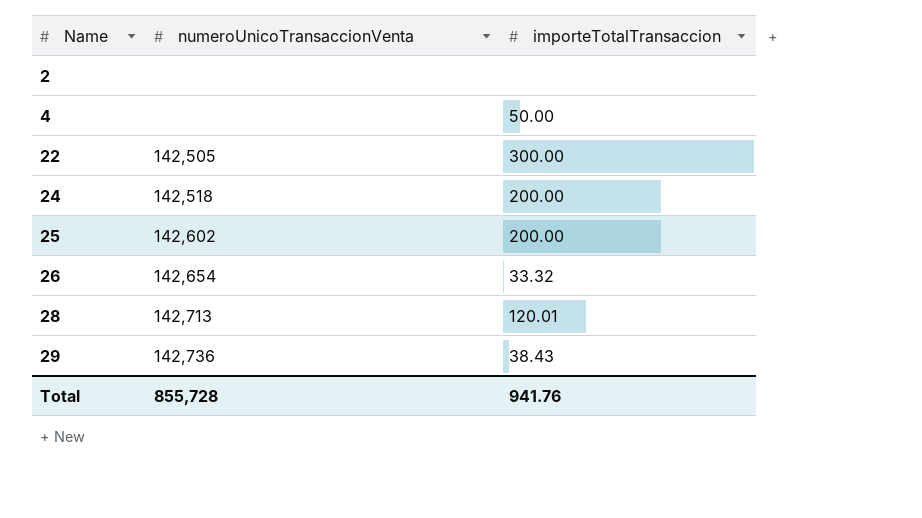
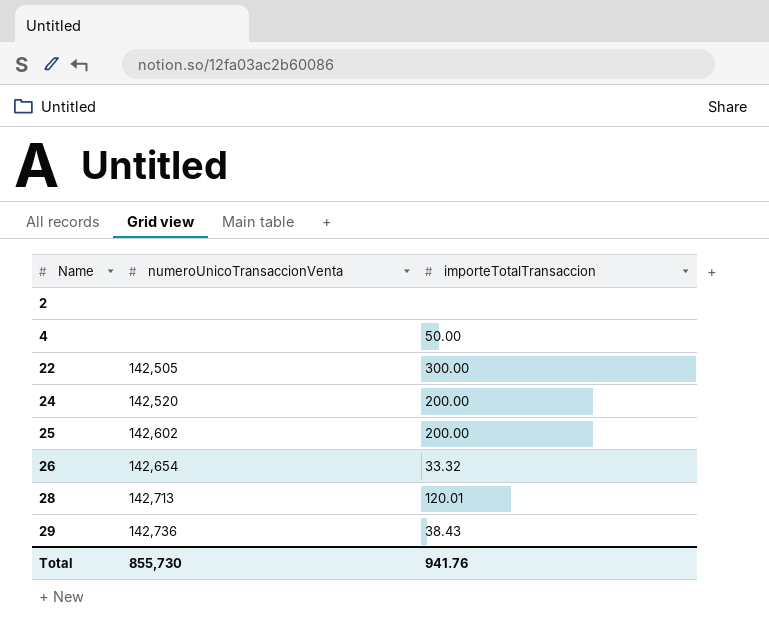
24 | numeroUnicoTransaccionVenta: 142,518 -> 142,520
Total | numeroUnicoTransaccionVenta: 855,728 -> 855,730

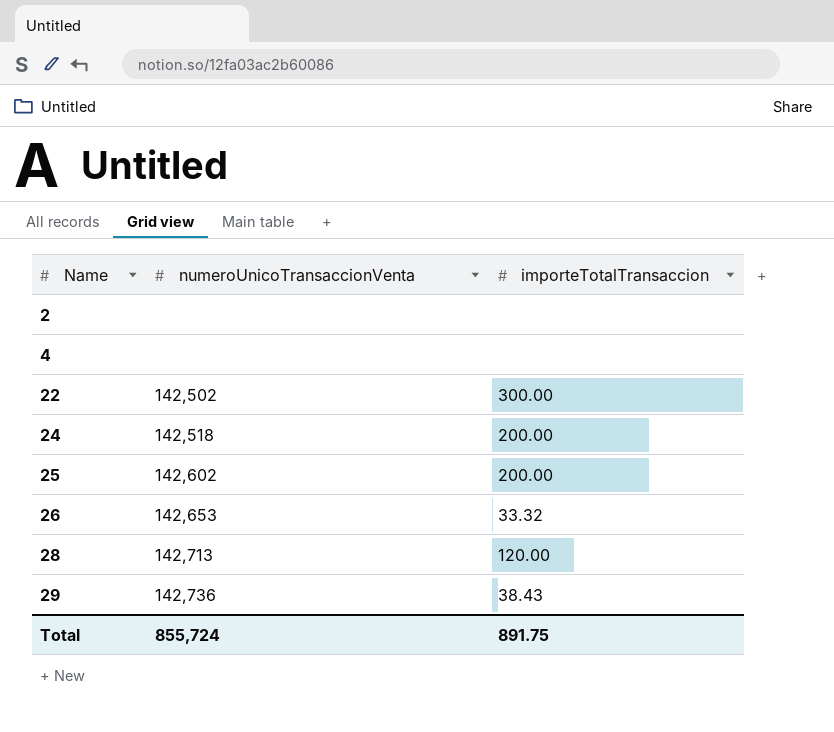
4 | importeTotalTransaccion: 50.00 -> none
22 | numeroUnicoTransaccionVenta: 142,505 -> 142,502
24 | numeroUnicoTransaccionVenta: 142,520 -> 142,518
26 | numeroUnicoTransaccionVenta: 142,654 -> 142,653
28 | importeTotalTransaccion: 120.01 -> 120.00
Total | numeroUnicoTransaccionVenta: 855,730 -> 855,724
Total | importeTotalTransaccion: 941.76 -> 891.75

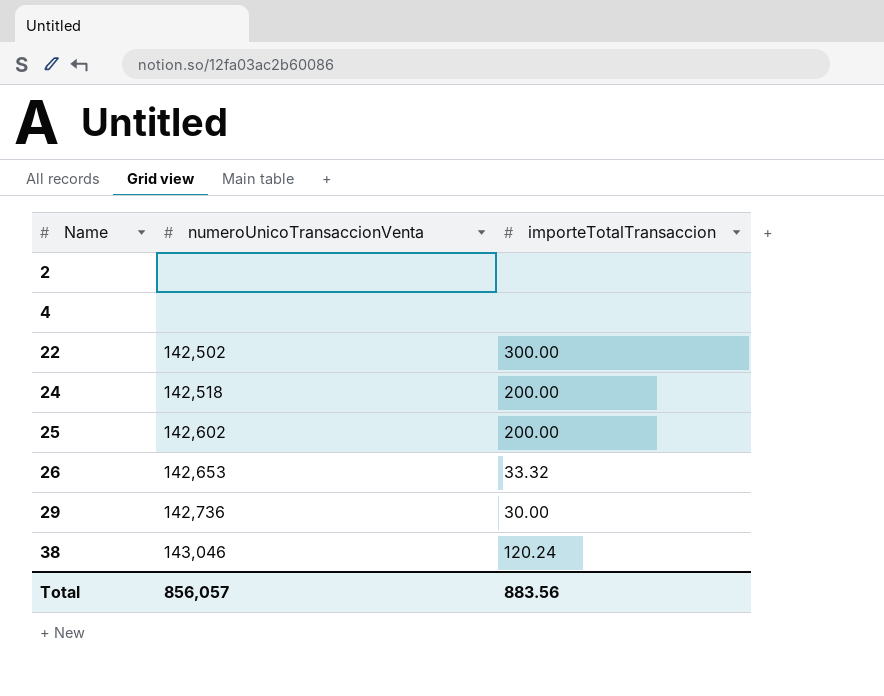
row 28: 142,713 | 120.00 -> none
29 | importeTotalTransaccion: 38.43 -> 30.00
row 38: none -> 143,046 | 120.24
Total | numeroUnicoTransaccionVenta: 855,724 -> 856,057
Total | importeTotalTransaccion: 891.75 -> 883.56

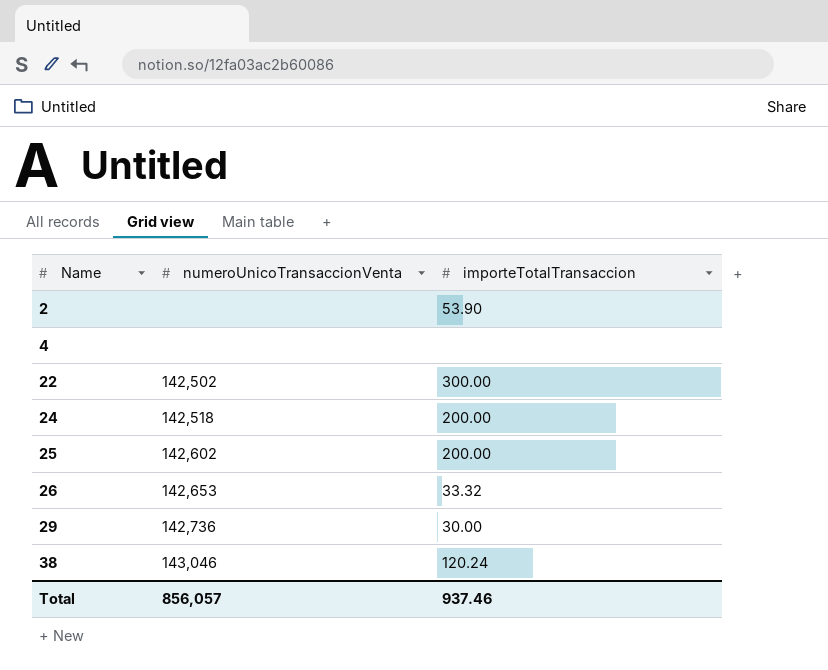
2 | importeTotalTransaccion: none -> 53.90
Total | importeTotalTransaccion: 883.56 -> 937.46

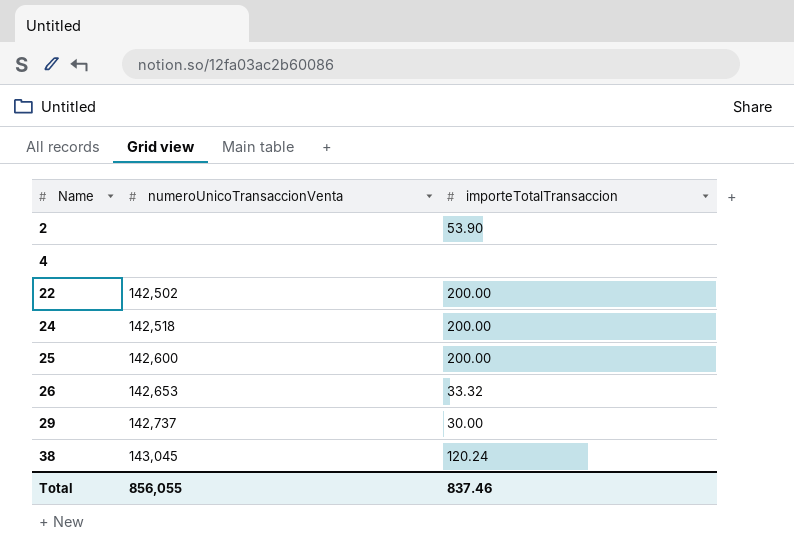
22 | importeTotalTransaccion: 300.00 -> 200.00
25 | numeroUnicoTransaccionVenta: 142,602 -> 142,600
29 | numeroUnicoTransaccionVenta: 142,736 -> 142,737
38 | numeroUnicoTransaccionVenta: 143,046 -> 143,045
Total | numeroUnicoTransaccionVenta: 856,057 -> 856,055
Total | importeTotalTransaccion: 937.46 -> 837.46

